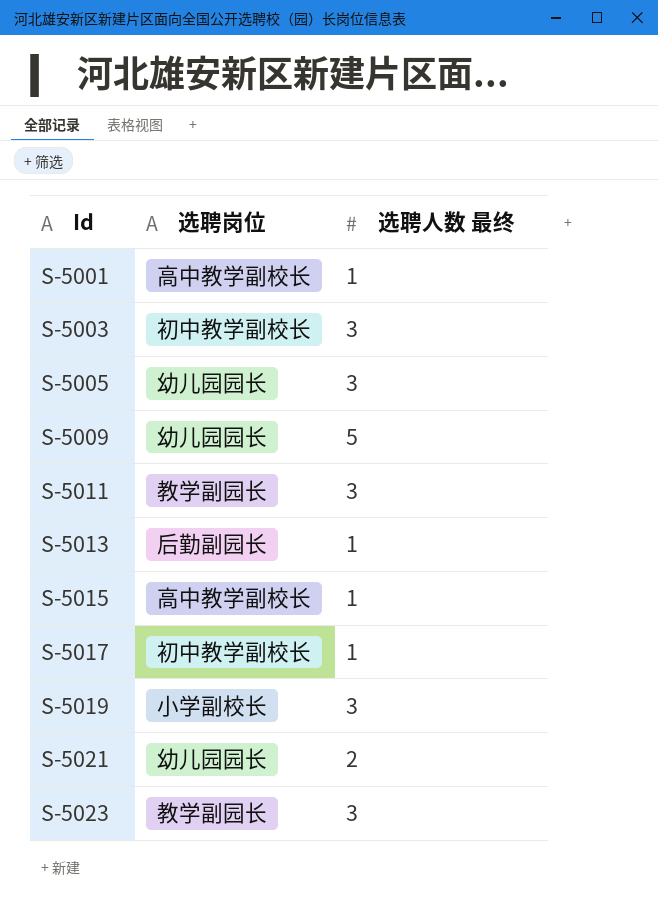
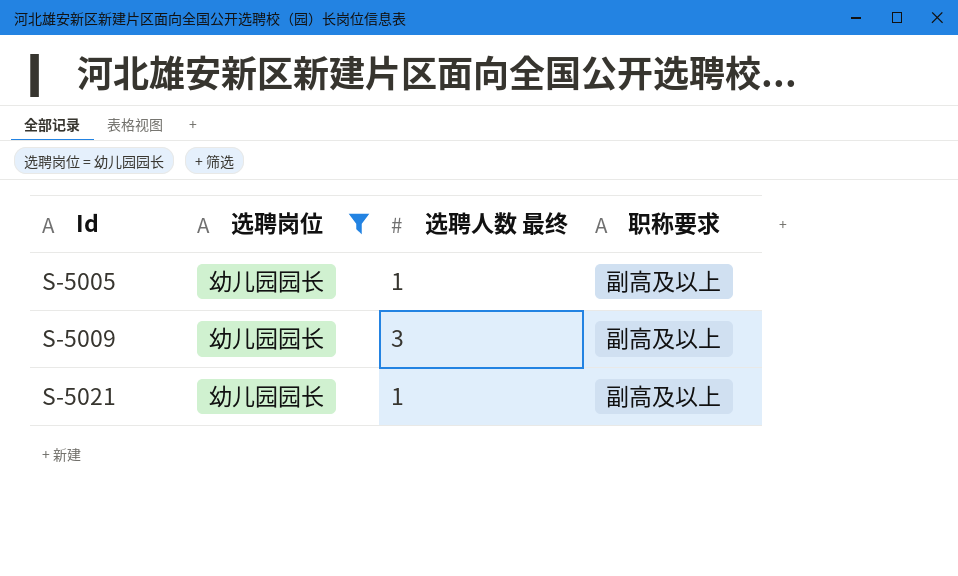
filter: none -> 选聘岗位 = 幼儿园园长
column 职称要求 | position: none -> 4
S-5005 | 选聘人数 最终: 3 -> 1
S-5009 | 选聘人数 最终: 5 -> 3
S-5021 | 选聘人数 最终: 2 -> 1

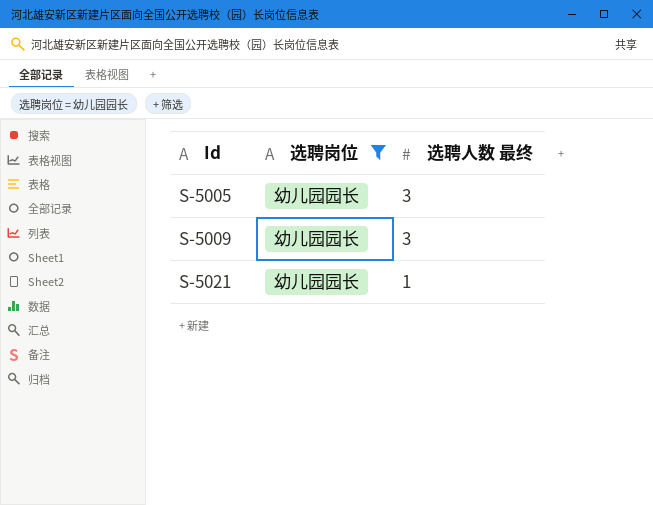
column 职称要求 | position: 4 -> none
S-5005 | 选聘人数 最终: 1 -> 3

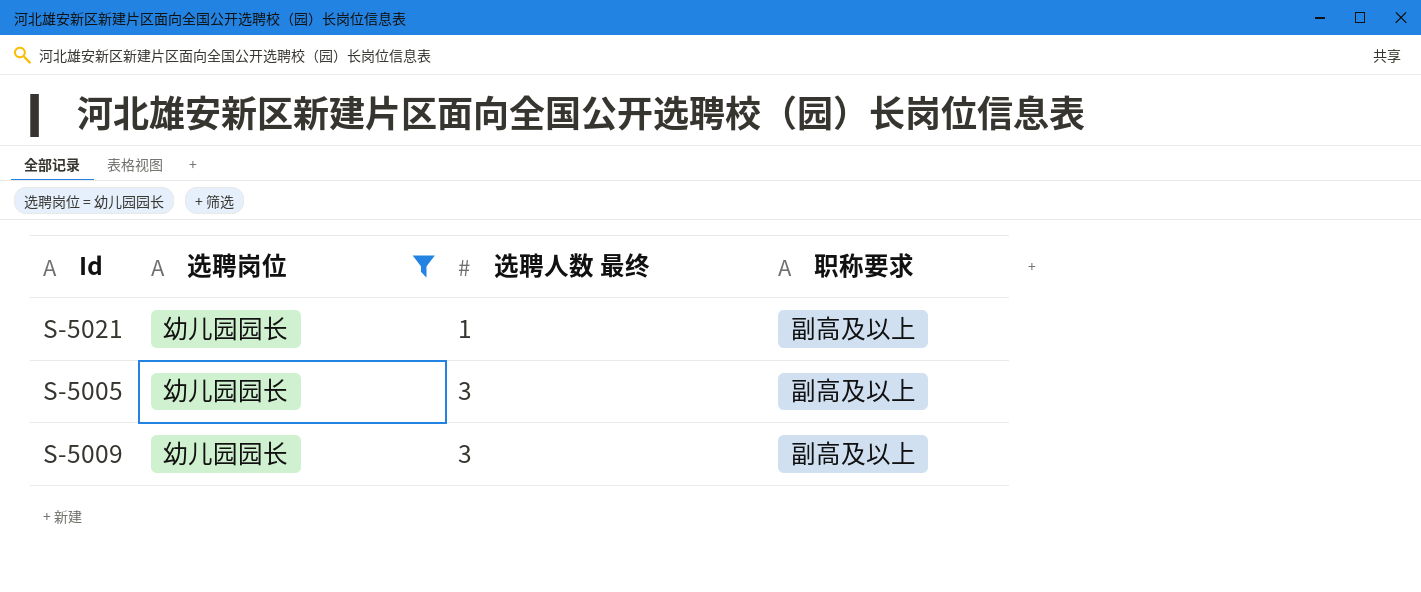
row order: Id ascending -> 选聘人数 最终 ascending
column 职称要求 | position: none -> 4

